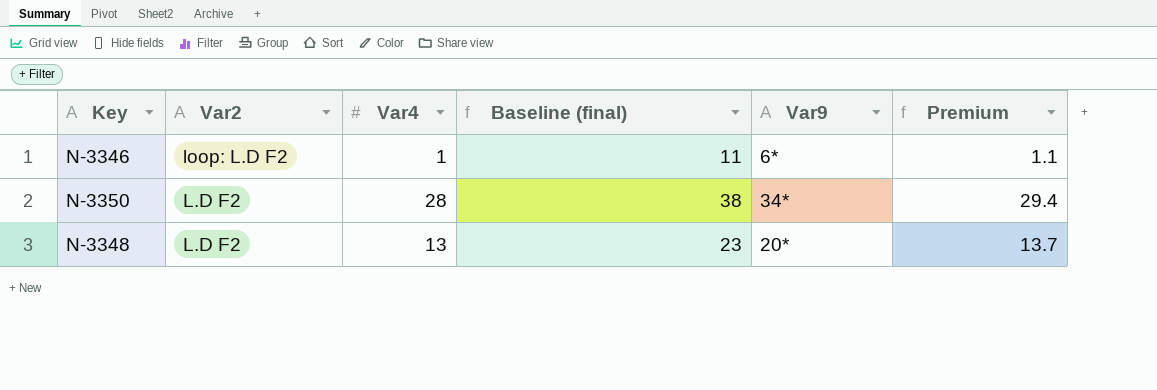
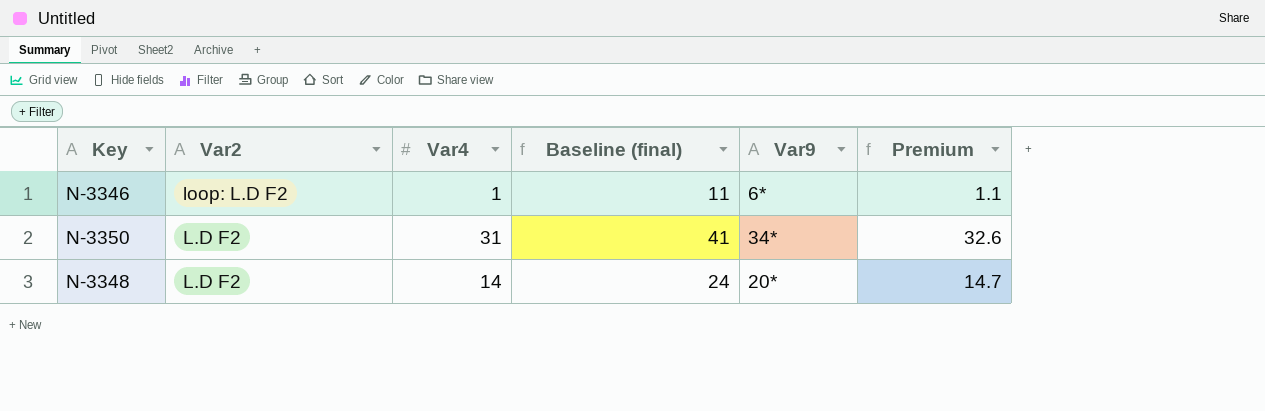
N-3350 | Var4: 28 -> 31
N-3350 | Baseline (final): 38 -> 41
N-3350 | Premium: 29.4 -> 32.6
N-3348 | Var4: 13 -> 14
N-3348 | Baseline (final): 23 -> 24
N-3348 | Premium: 13.7 -> 14.7

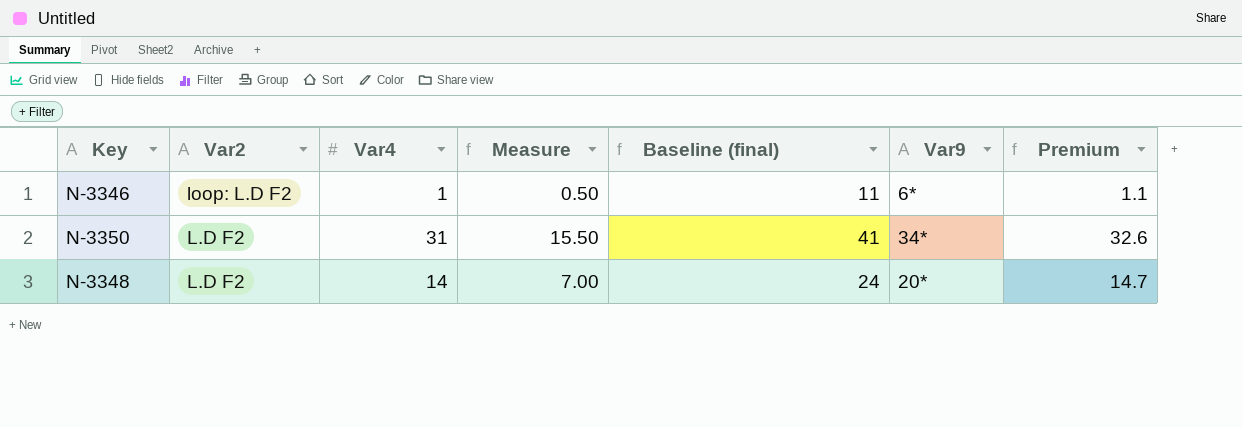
column Measure | formula: none -> [Var4] * 0.5

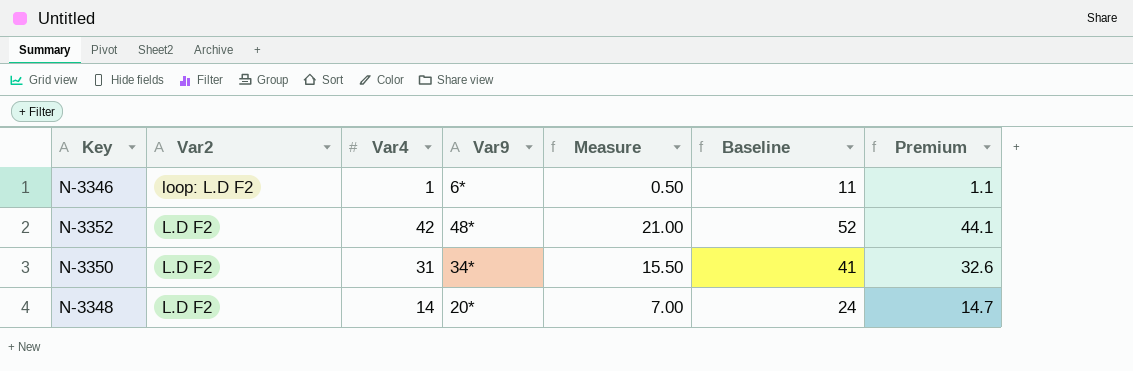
column Var9 | position: 6 -> 4
column name: Baseline (final) -> Baseline
row N-3352: none -> L.D F2 | 42 | 48* | 21.00 | 52 | 44.1

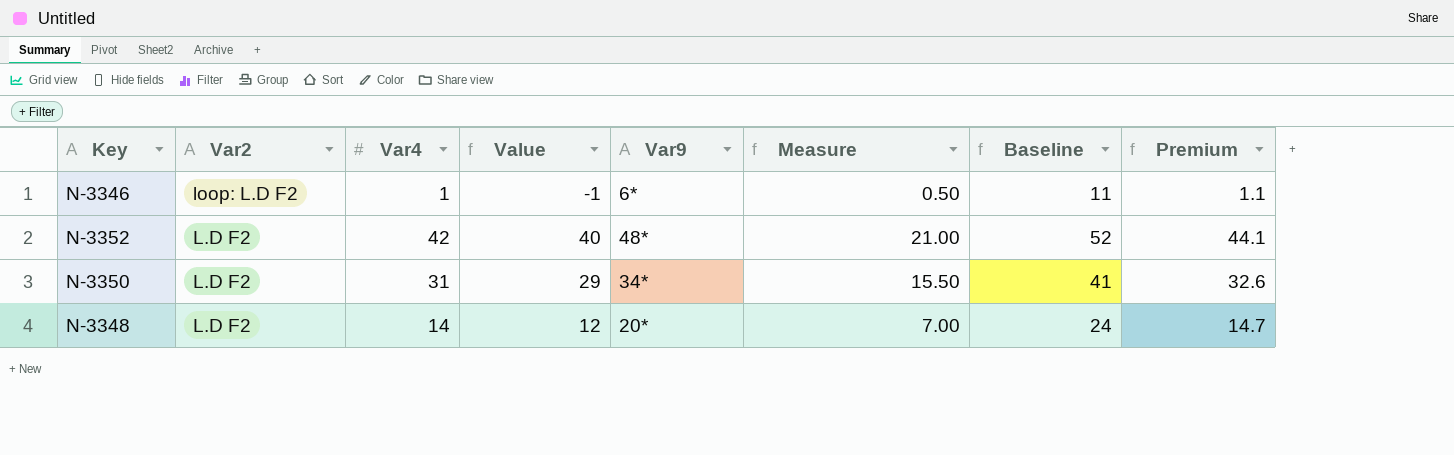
column Value | formula: none -> [Var4] - 2

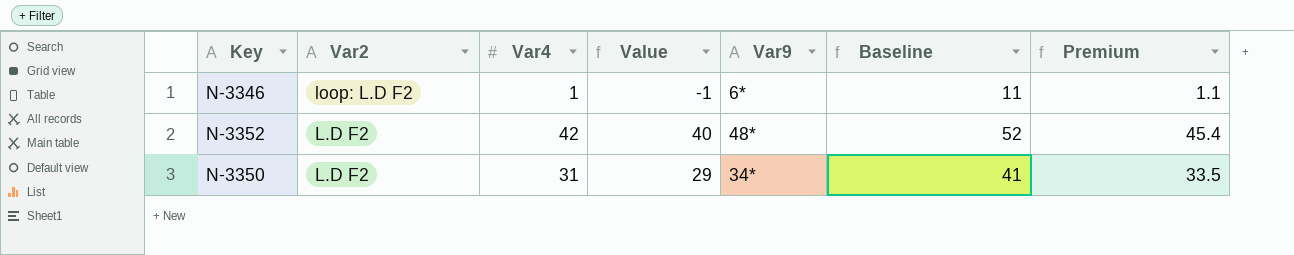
column Measure | formula: [Var4] * 0.5 -> none
column Premium | formula: [Var4] * 1.05 -> [Var4] * 1.08
row N-3348: L.D F2 | 14 | 12 | 20* | 7.00 | 24 | 14.7 -> none

